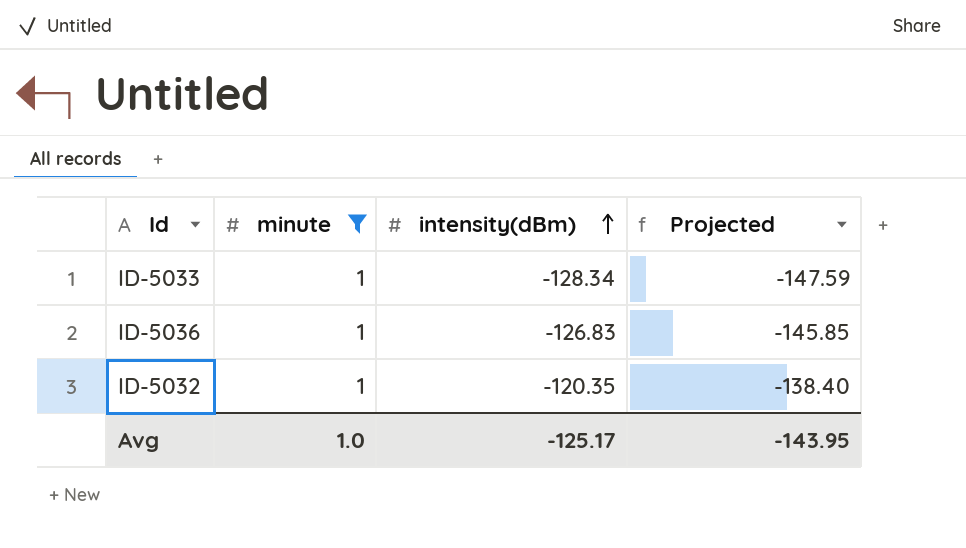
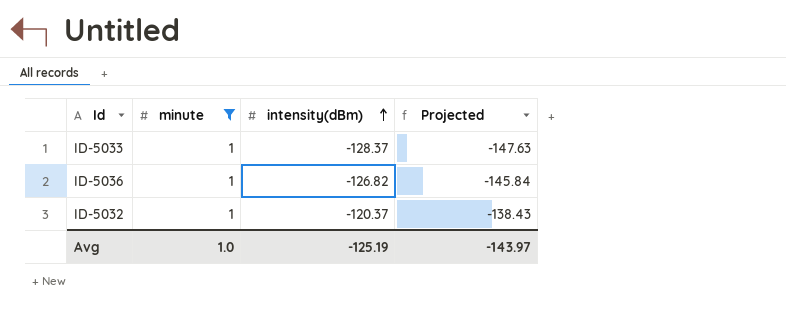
ID-5033 | intensity(dBm): -128.34 -> -128.37
ID-5033 | Projected: -147.59 -> -147.63
ID-5036 | intensity(dBm): -126.83 -> -126.82
ID-5036 | Projected: -145.85 -> -145.84
ID-5032 | intensity(dBm): -120.35 -> -120.37
ID-5032 | Projected: -138.40 -> -138.43
Avg | intensity(dBm): -125.17 -> -125.19
Avg | Projected: -143.95 -> -143.97

